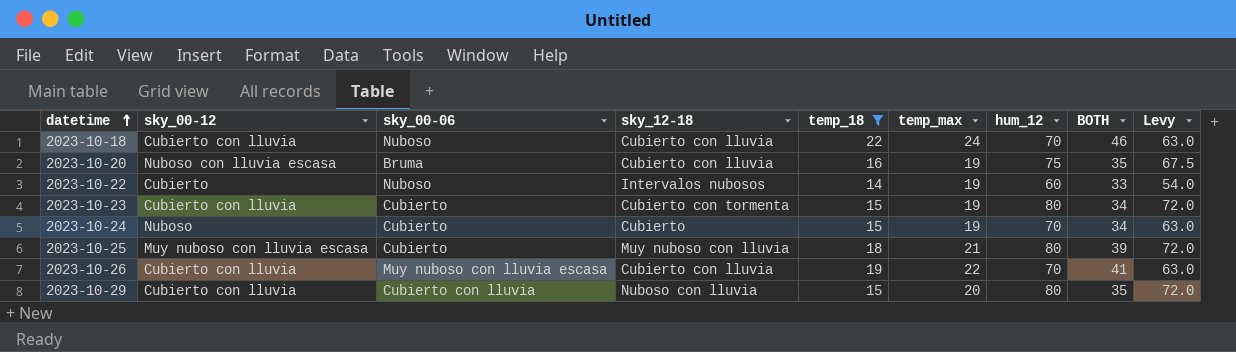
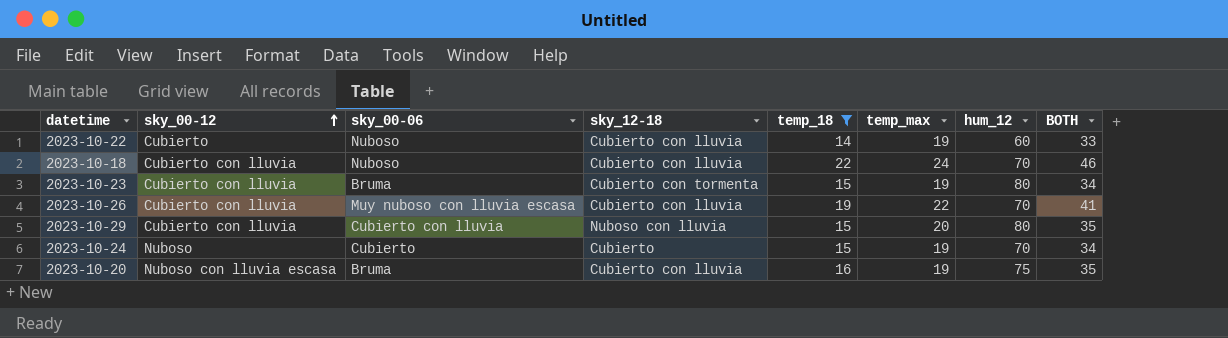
row order: datetime ascending -> sky_00-12 ascending
column Levy | formula: [hum_12] * 0.9 -> none
row 2023-10-25: Muy nuboso con lluvia escasa | Cubierto | Muy nuboso con lluvia | 18 | 21 | 80 | 39 | 72.0 -> none
2023-10-22 | sky_12-18: Intervalos nubosos -> Cubierto con lluvia
2023-10-23 | sky_00-06: Cubierto -> Bruma

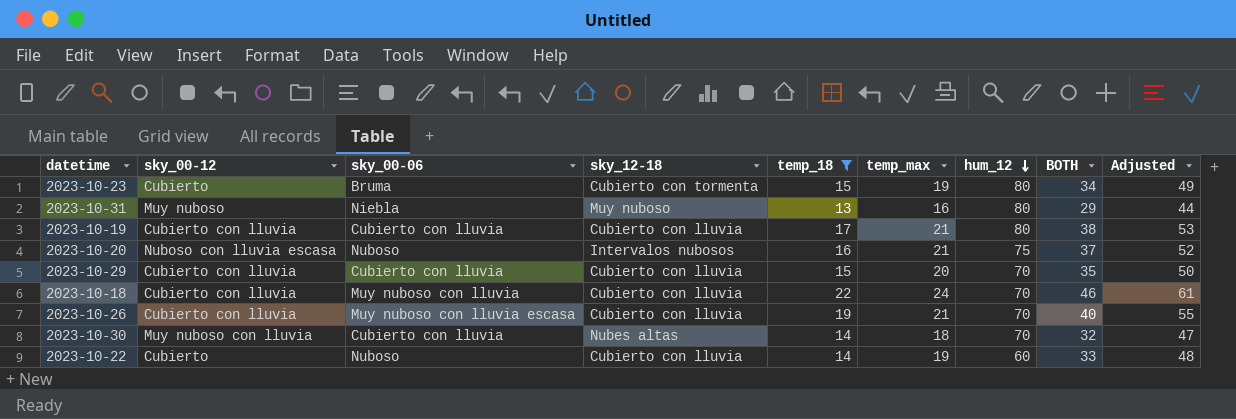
row order: sky_00-12 ascending -> hum_12 descending
column Adjusted | formula: none -> [BOTH] + 15
row 2023-10-24: Nuboso | Cubierto | Cubierto | 15 | 19 | 70 | 34 -> none
2023-10-23 | sky_00-12: Cubierto con lluvia -> Cubierto
row 2023-10-31: none -> Muy nuboso | Niebla | Muy nuboso | 13 | 16 | 80 | 29 | 44
row 2023-10-19: none -> Cubierto con lluvia | Cubierto con lluvia | Cubierto con lluvia | 17 | 21 | 80 | 38 | 53
2023-10-20 | sky_00-06: Bruma -> Nuboso
2023-10-20 | sky_12-18: Cubierto con lluvia -> Intervalos nubosos
2023-10-20 | temp_max: 19 -> 21
2023-10-20 | BOTH: 35 -> 37
2023-10-29 | sky_12-18: Nuboso con lluvia -> Cubierto con lluvia
2023-10-29 | hum_12: 80 -> 70
2023-10-18 | sky_00-06: Nuboso -> Muy nuboso con lluvia
2023-10-26 | temp_max: 22 -> 21
2023-10-26 | BOTH: 41 -> 40
row 2023-10-30: none -> Muy nuboso con lluvia | Cubierto con lluvia | Nubes altas | 14 | 18 | 70 | 32 | 47

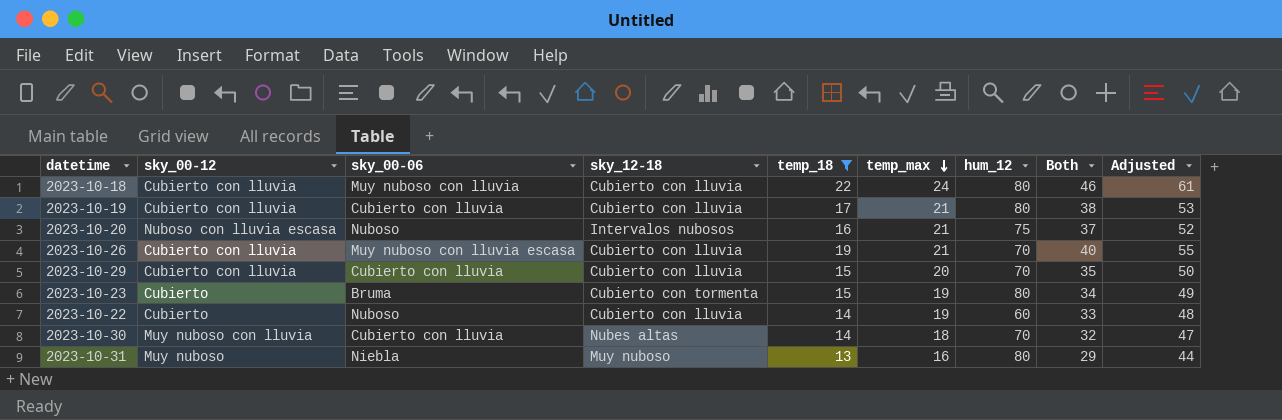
row order: hum_12 descending -> temp_max descending
column name: BOTH -> Both
2023-10-18 | hum_12: 70 -> 80

